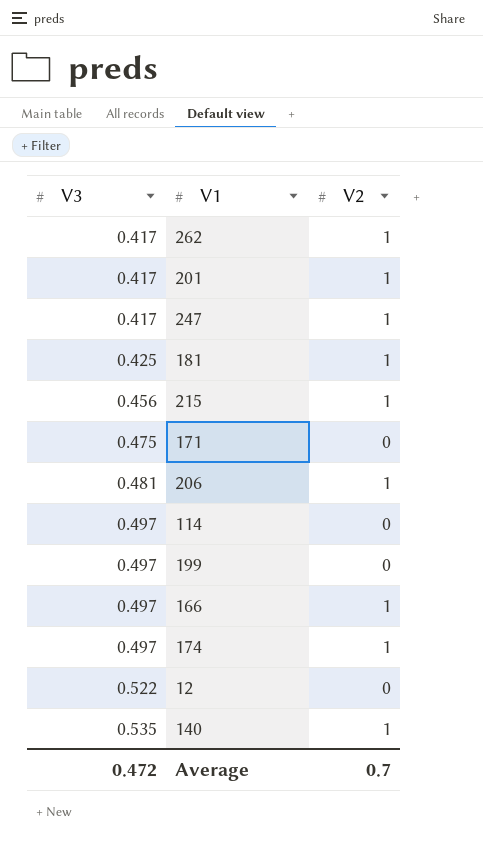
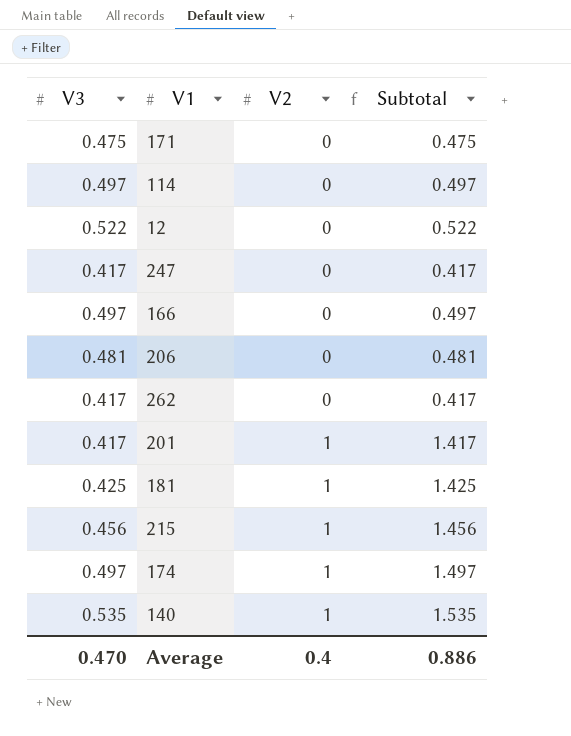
row order: V3 ascending -> V2 ascending
column Subtotal | formula: none -> [V3] + [V2]
row 199: 0.497 | 0 -> none
247 | V2: 1 -> 0
166 | V2: 1 -> 0
206 | V2: 1 -> 0
262 | V2: 1 -> 0
Average | V3: 0.472 -> 0.470
Average | V2: 0.7 -> 0.4

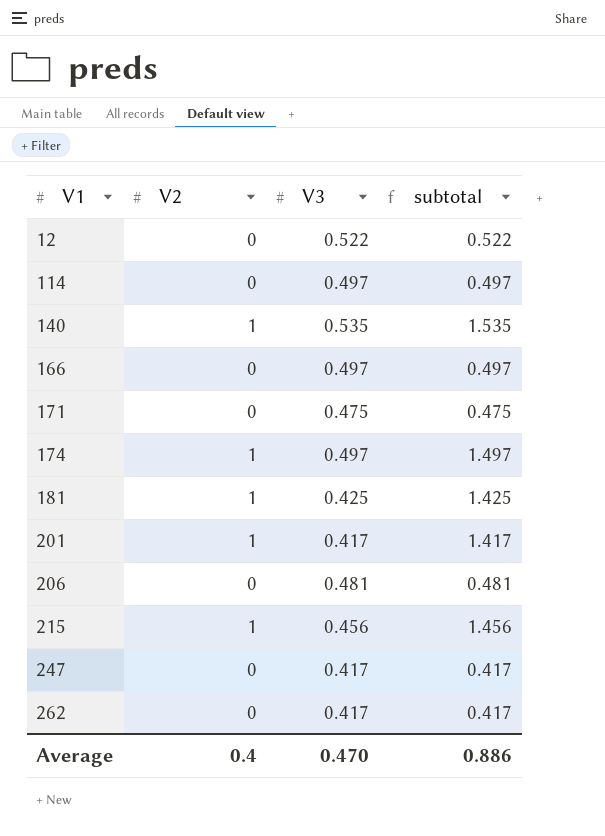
row order: V2 ascending -> V1 ascending
column V3 | position: 1 -> 3
column name: Subtotal -> subtotal

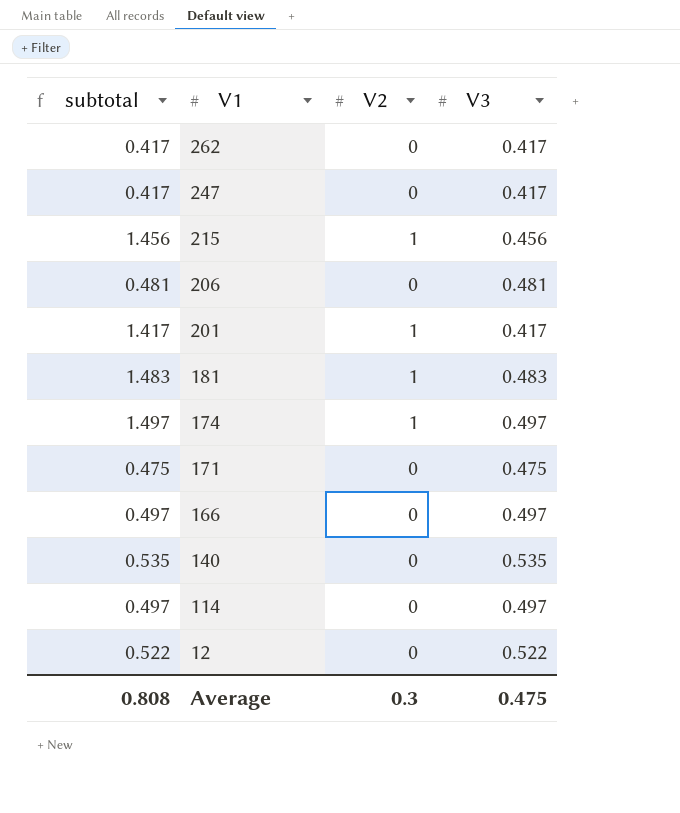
row order: V1 ascending -> V1 descending
column subtotal | position: 4 -> 1
181 | subtotal: 1.425 -> 1.483
181 | V3: 0.425 -> 0.483
140 | subtotal: 1.535 -> 0.535
140 | V2: 1 -> 0
Average | subtotal: 0.886 -> 0.808
Average | V2: 0.4 -> 0.3
Average | V3: 0.470 -> 0.475

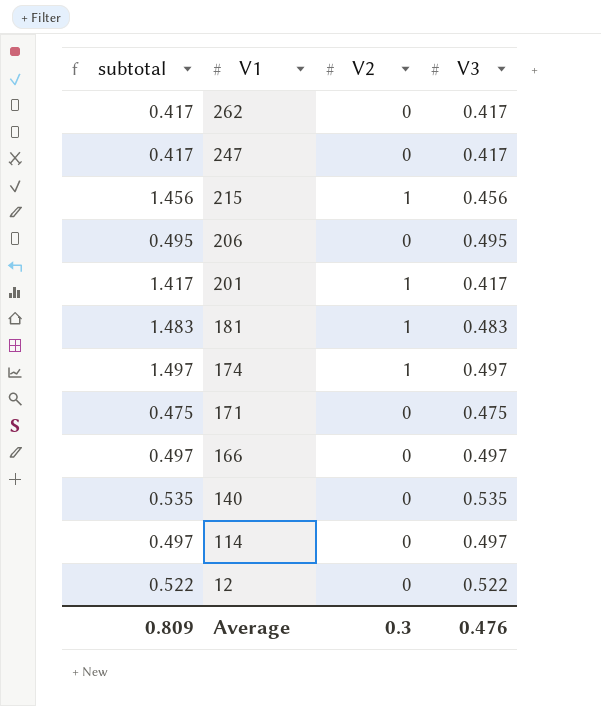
206 | subtotal: 0.481 -> 0.495
206 | V3: 0.481 -> 0.495
Average | subtotal: 0.808 -> 0.809
Average | V3: 0.475 -> 0.476

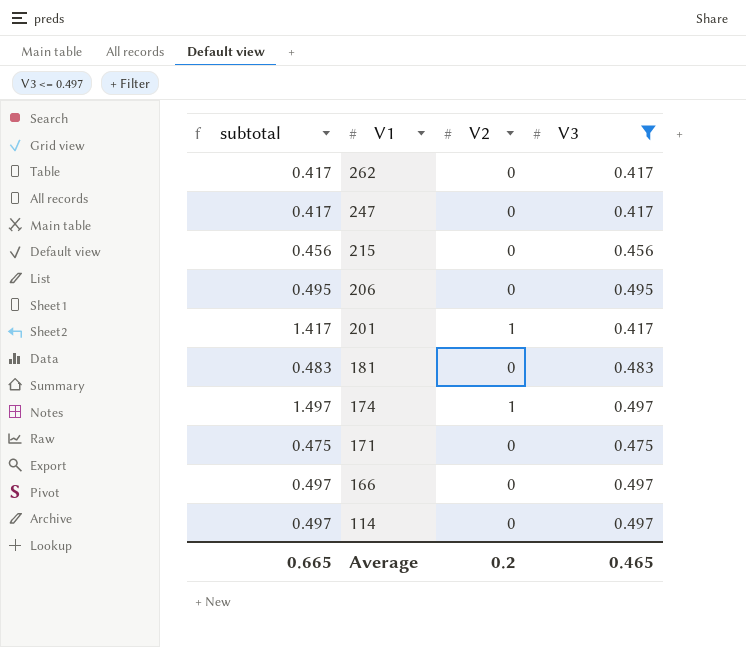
filter: none -> V3 <= 0.497
215 | subtotal: 1.456 -> 0.456
215 | V2: 1 -> 0
181 | subtotal: 1.483 -> 0.483
181 | V2: 1 -> 0
Average | subtotal: 0.809 -> 0.665
Average | V2: 0.3 -> 0.2
Average | V3: 0.476 -> 0.465

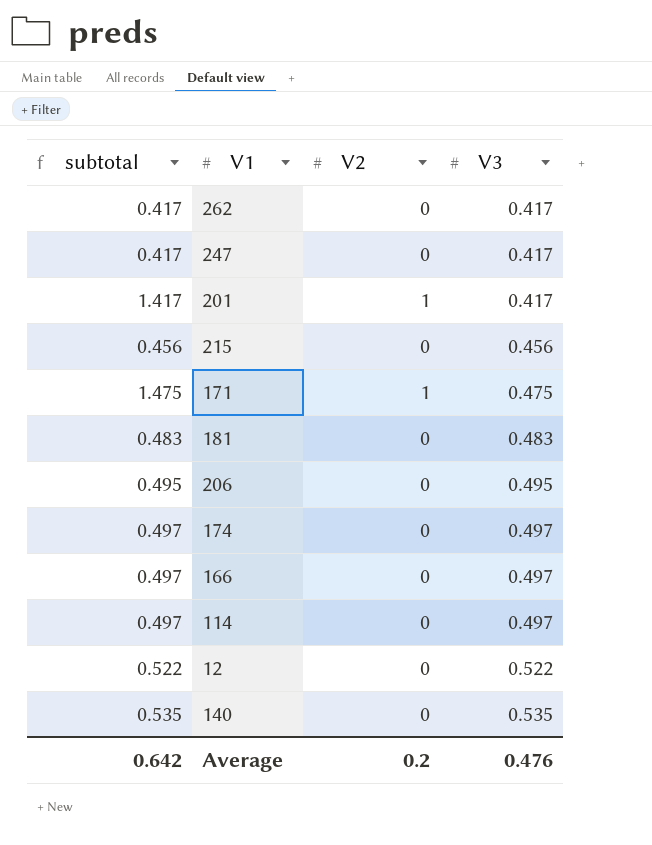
filter: V3 <= 0.497 -> none
row order: V1 descending -> V3 ascending
171 | subtotal: 0.475 -> 1.475
171 | V2: 0 -> 1
174 | subtotal: 1.497 -> 0.497
174 | V2: 1 -> 0
Average | subtotal: 0.665 -> 0.642
Average | V3: 0.465 -> 0.476

